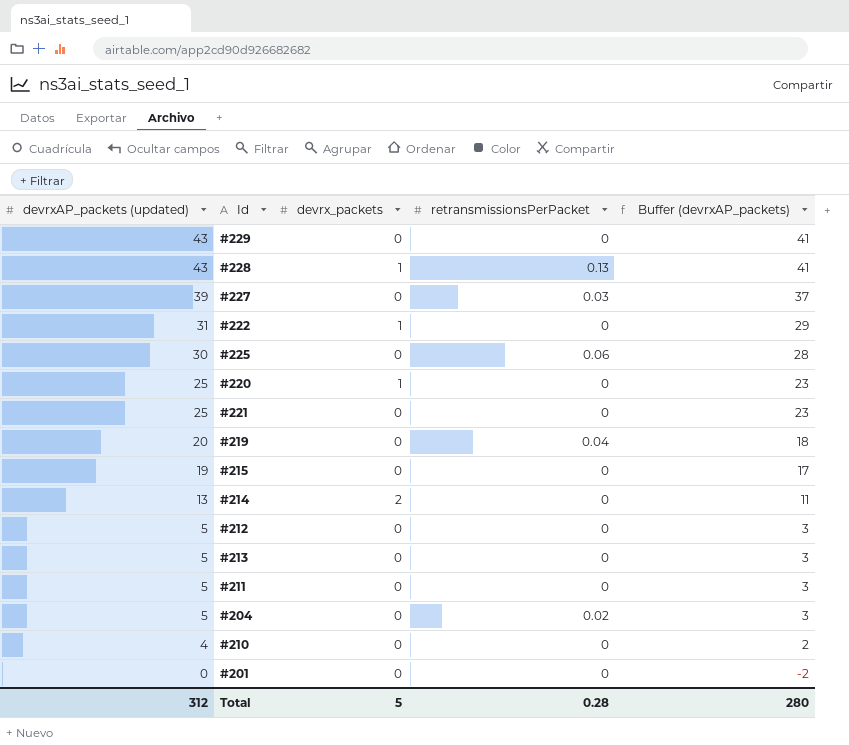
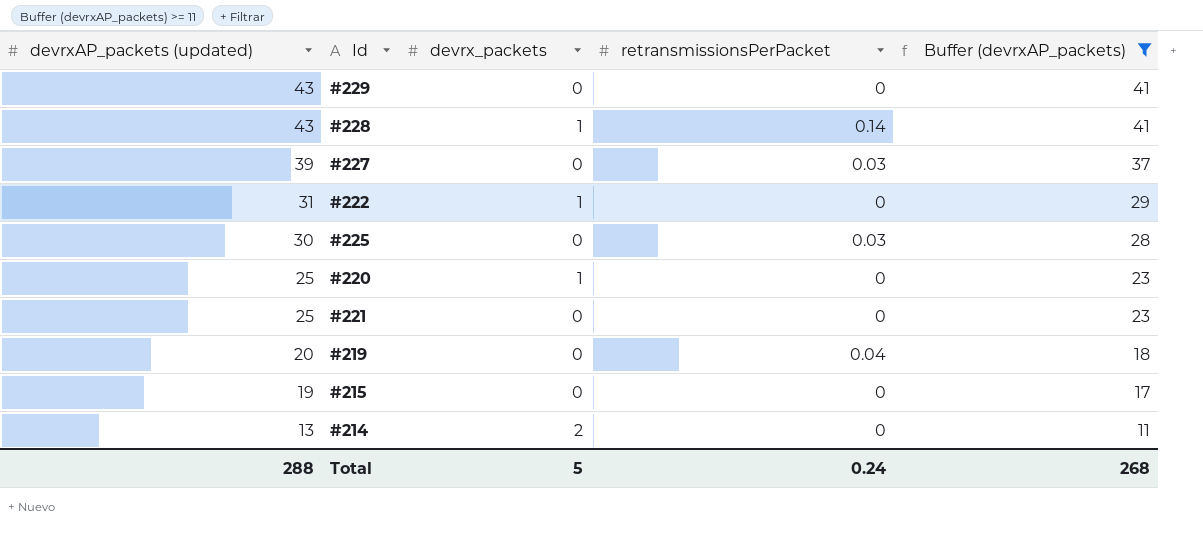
filter: none -> Buffer (devrxAP_packets) >= 11
#228 | retransmissionsPerPacket: 0.13 -> 0.14
#225 | retransmissionsPerPacket: 0.06 -> 0.03
Total | devrxAP_packets (updated): 312 -> 288
Total | retransmissionsPerPacket: 0.28 -> 0.24
Total | Buffer (devrxAP_packets): 280 -> 268

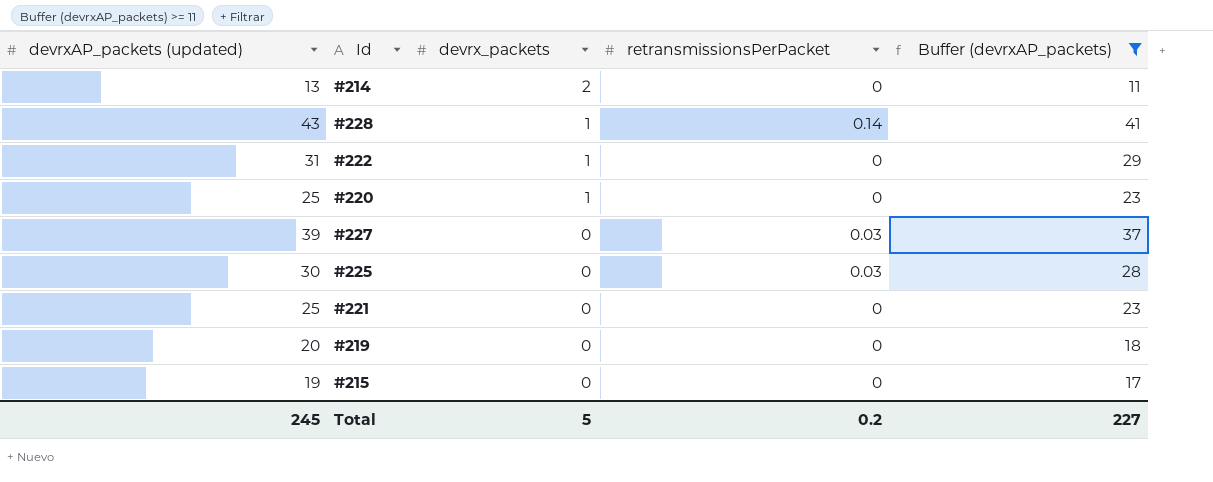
row order: devrxAP_packets (updated) descending -> devrx_packets descending
row #229: 43 | 0 | 0 | 41 -> none
#219 | retransmissionsPerPacket: 0.04 -> 0
Total | devrxAP_packets (updated): 288 -> 245
Total | retransmissionsPerPacket: 0.24 -> 0.2
Total | Buffer (devrxAP_packets): 268 -> 227

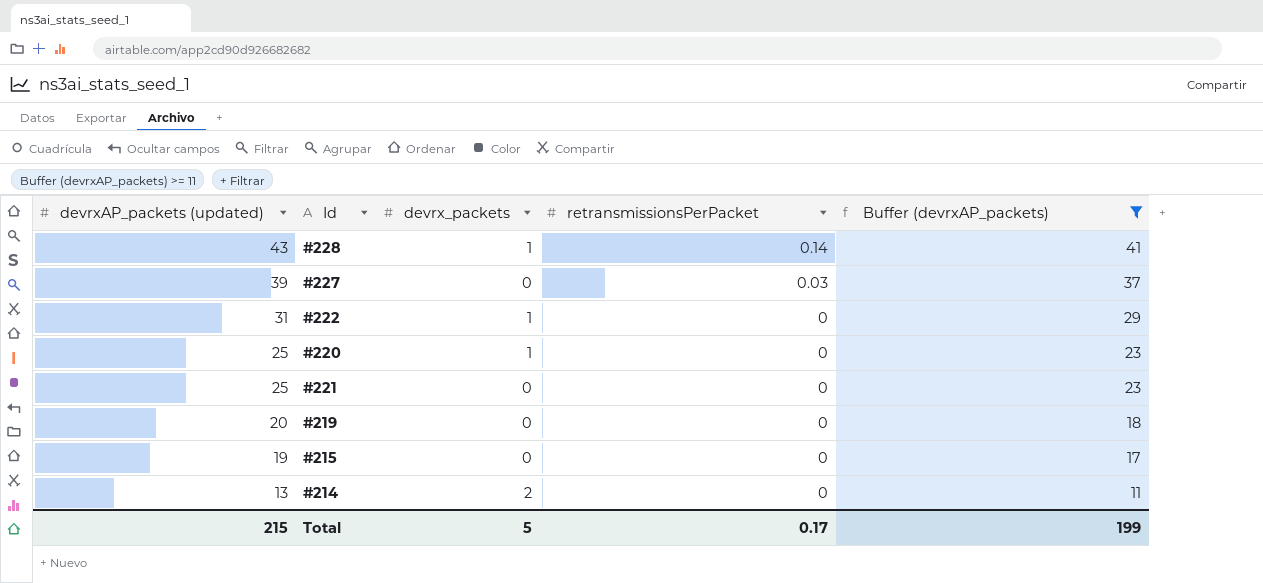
row order: devrx_packets descending -> devrxAP_packets (updated) descending
row #225: 30 | 0 | 0.03 | 28 -> none
Total | devrxAP_packets (updated): 245 -> 215
Total | retransmissionsPerPacket: 0.2 -> 0.17
Total | Buffer (devrxAP_packets): 227 -> 199

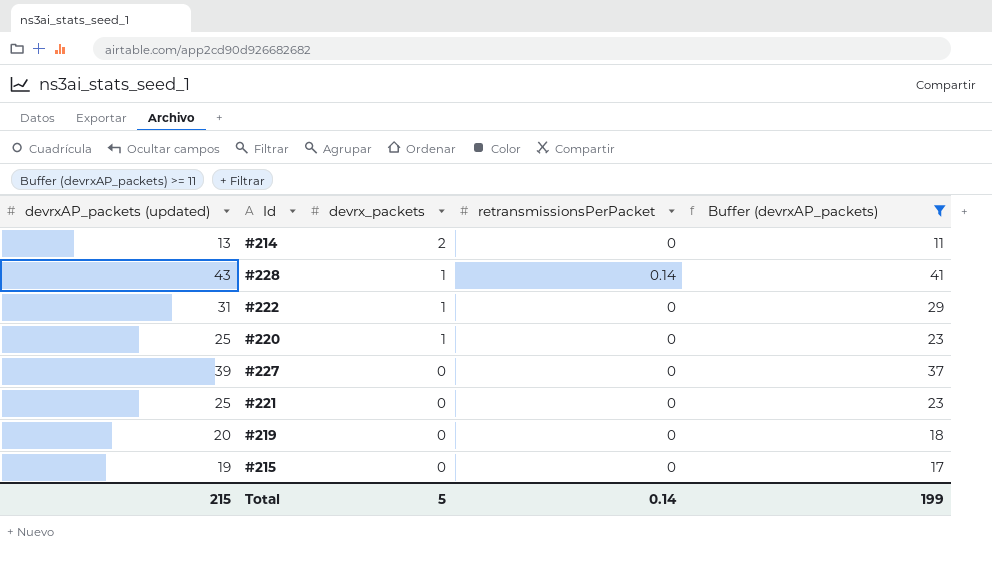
row order: devrxAP_packets (updated) descending -> devrx_packets descending
#227 | retransmissionsPerPacket: 0.03 -> 0
Total | retransmissionsPerPacket: 0.17 -> 0.14

